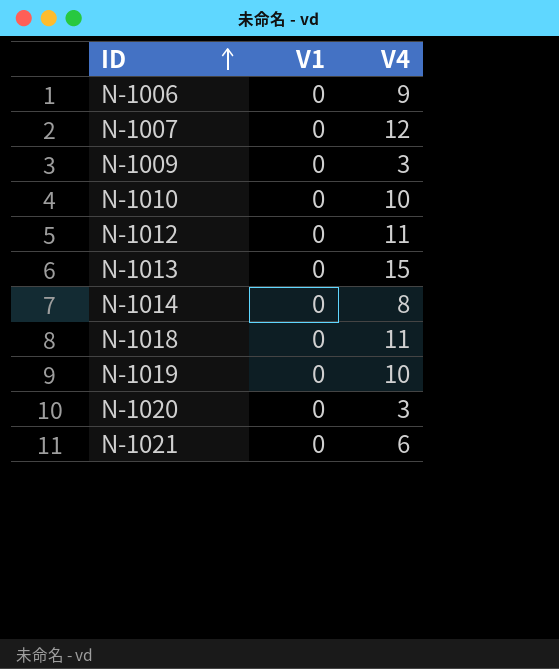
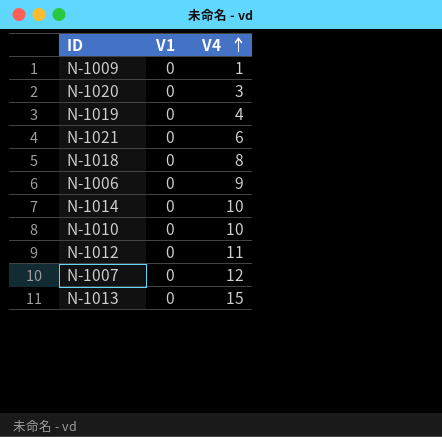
row order: ID ascending -> V4 ascending
N-1009 | V4: 3 -> 1
N-1019 | V4: 10 -> 4
N-1018 | V4: 11 -> 8
N-1014 | V4: 8 -> 10

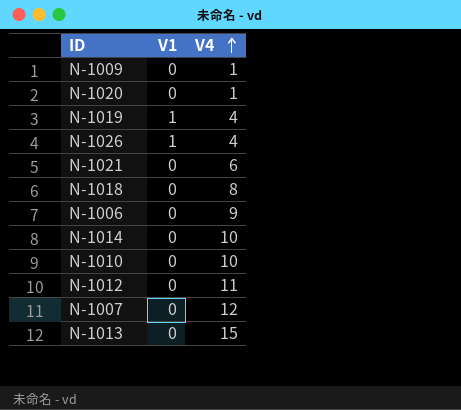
N-1020 | V4: 3 -> 1
N-1019 | V1: 0 -> 1
row N-1026: none -> 1 | 4

